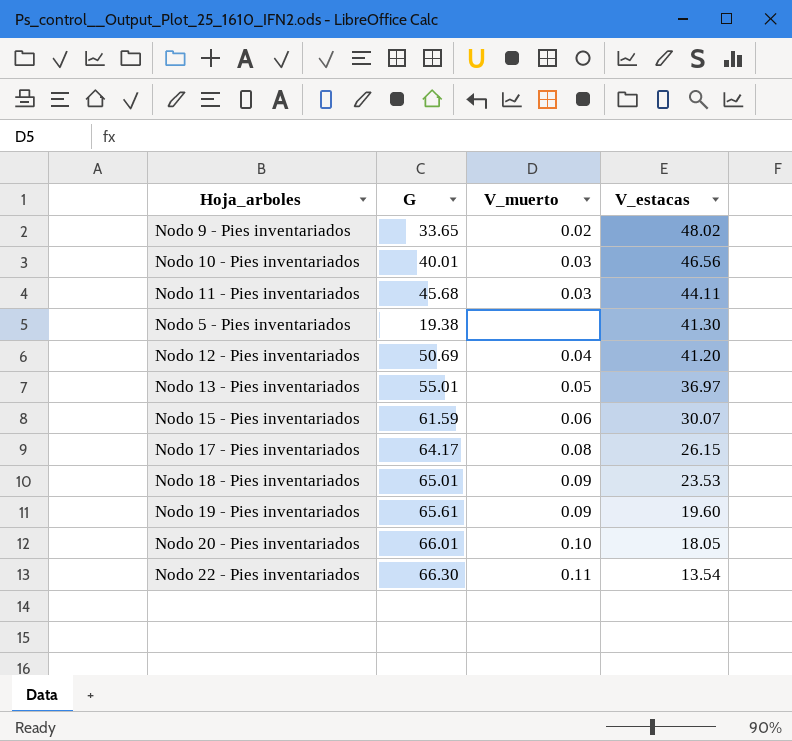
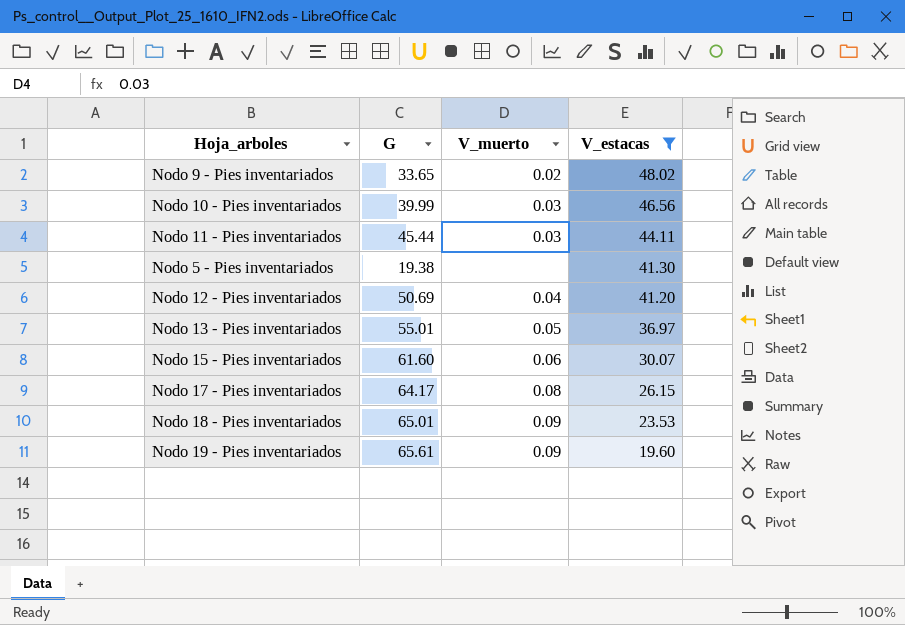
filter: none -> V_estacas >= 19.60
Nodo 10 - Pies inventariados | G: 40.01 -> 39.99
Nodo 11 - Pies inventariados | G: 45.68 -> 45.44
Nodo 15 - Pies inventariados | G: 61.59 -> 61.60

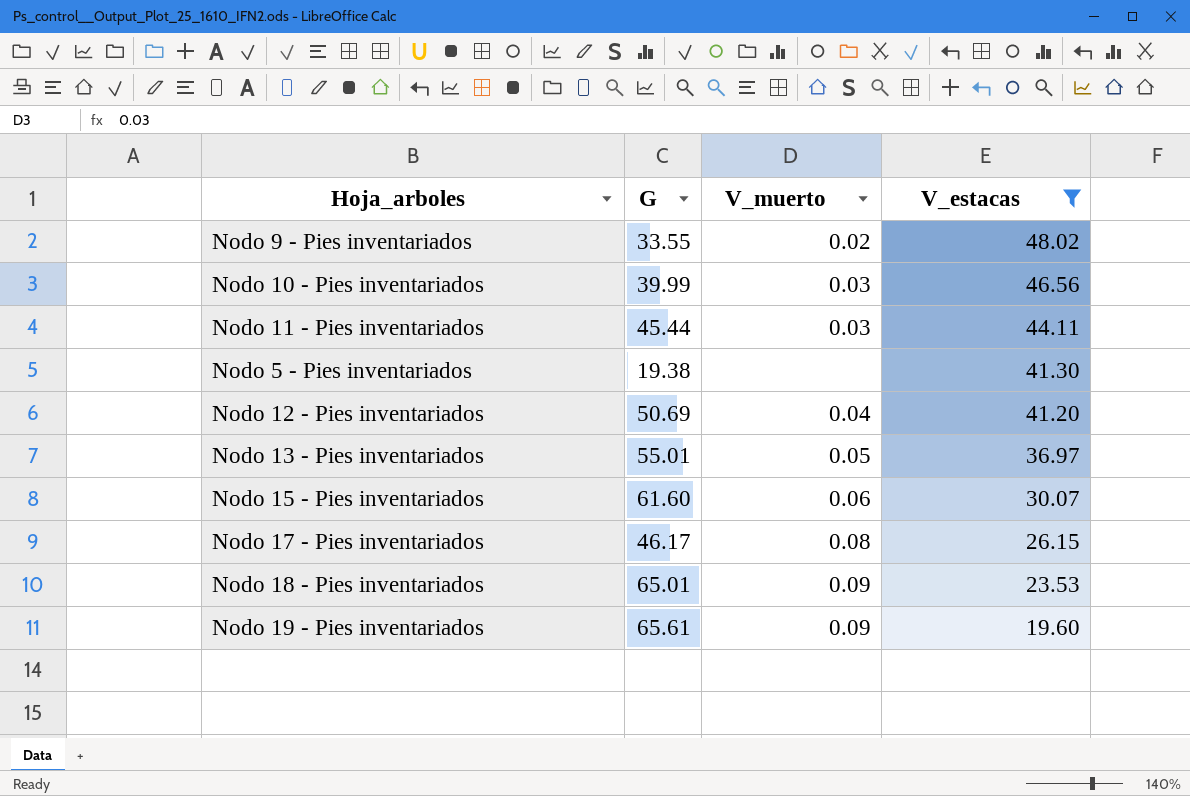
Nodo 9 - Pies inventariados | G: 33.65 -> 33.55
Nodo 17 - Pies inventariados | G: 64.17 -> 46.17

